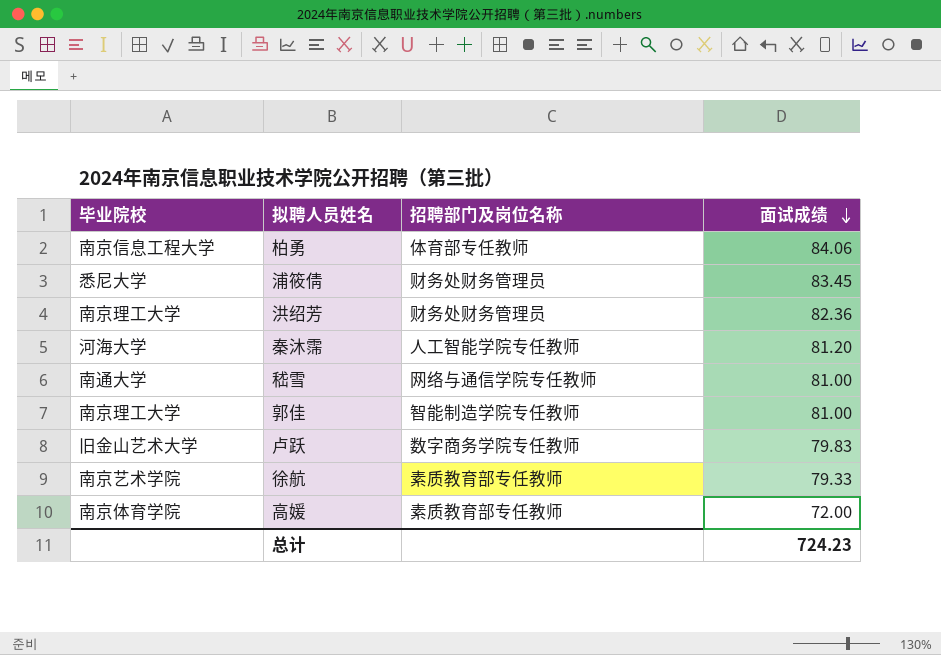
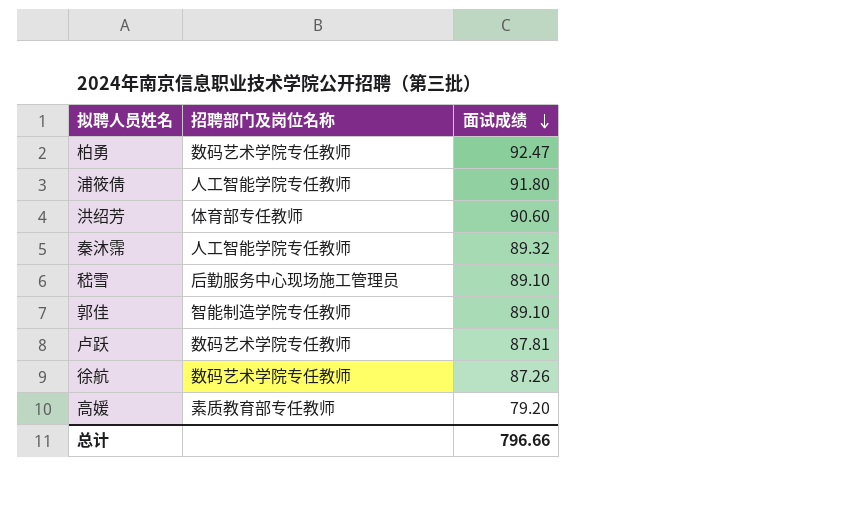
column 毕业院校 | position: 1 -> none
柏勇 | 招聘部门及岗位名称: 体育部专任教师 -> 数码艺术学院专任教师
柏勇 | 面试成绩: 84.06 -> 92.47
浦筱倩 | 招聘部门及岗位名称: 财务处财务管理员 -> 人工智能学院专任教师
浦筱倩 | 面试成绩: 83.45 -> 91.80
洪绍芳 | 招聘部门及岗位名称: 财务处财务管理员 -> 体育部专任教师
洪绍芳 | 面试成绩: 82.36 -> 90.60
秦沐霈 | 面试成绩: 81.20 -> 89.32
嵇雪 | 招聘部门及岗位名称: 网络与通信学院专任教师 -> 后勤服务中心现场施工管理员
嵇雪 | 面试成绩: 81.00 -> 89.10
郭佳 | 面试成绩: 81.00 -> 89.10
卢跃 | 招聘部门及岗位名称: 数字商务学院专任教师 -> 数码艺术学院专任教师
卢跃 | 面试成绩: 79.83 -> 87.81
徐航 | 招聘部门及岗位名称: 素质教育部专任教师 -> 数码艺术学院专任教师
徐航 | 面试成绩: 79.33 -> 87.26
高媛 | 面试成绩: 72.00 -> 79.20
总计 | 面试成绩: 724.23 -> 796.66

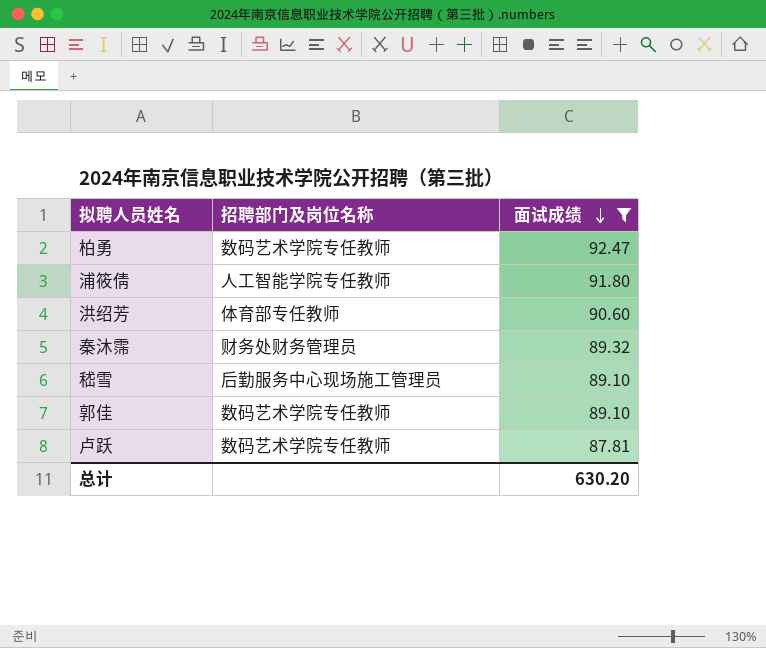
filter: none -> 面试成绩 >= 87.81
秦沐霈 | 招聘部门及岗位名称: 人工智能学院专任教师 -> 财务处财务管理员
郭佳 | 招聘部门及岗位名称: 智能制造学院专任教师 -> 数码艺术学院专任教师
总计 | 面试成绩: 796.66 -> 630.20

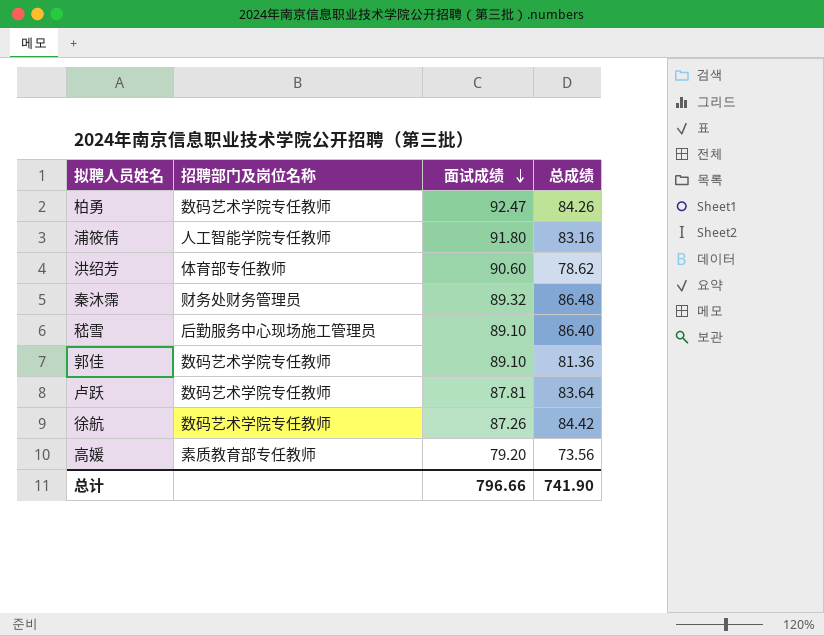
filter: 面试成绩 >= 87.81 -> none
column 总成绩 | position: none -> 4
总计 | 面试成绩: 630.20 -> 796.66

